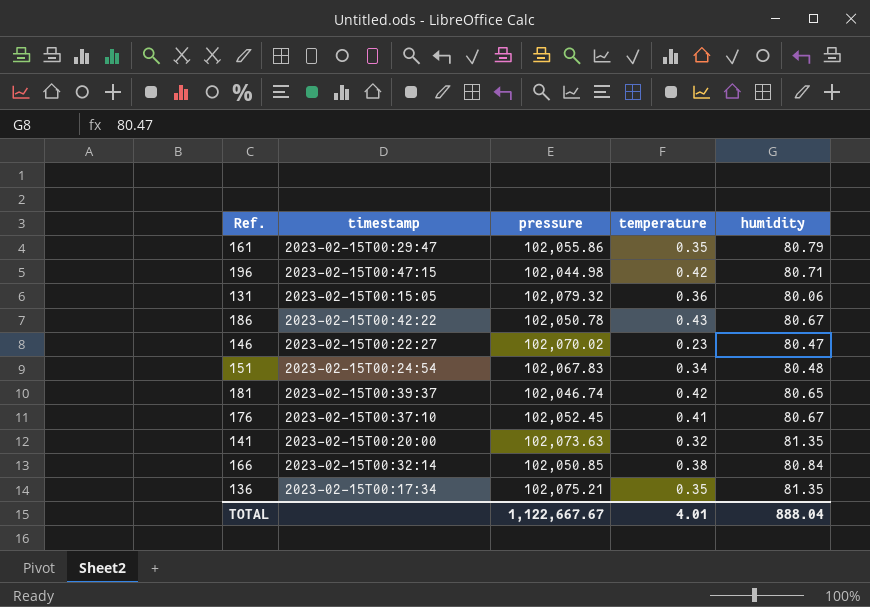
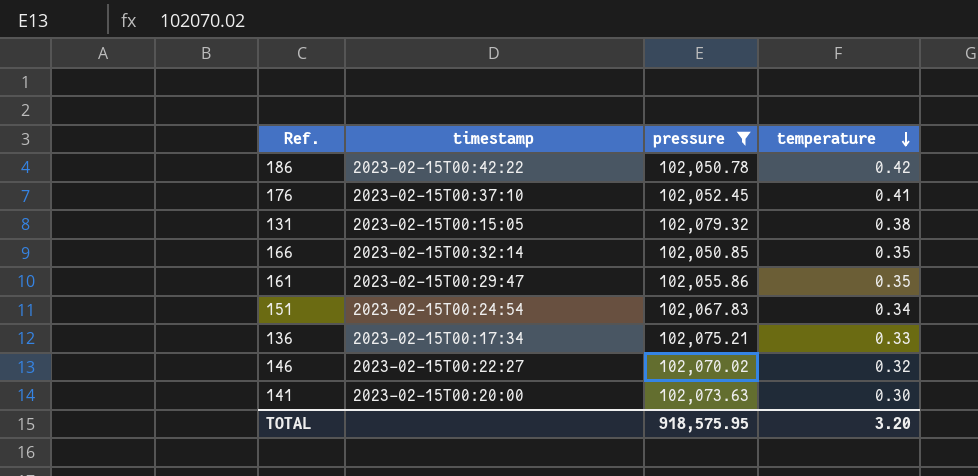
filter: none -> pressure >= 102,050.78
row order: none -> temperature descending
column humidity | position: 5 -> none
186 | temperature: 0.43 -> 0.42
131 | temperature: 0.36 -> 0.38
166 | temperature: 0.38 -> 0.35
136 | temperature: 0.35 -> 0.33
146 | temperature: 0.23 -> 0.32
141 | temperature: 0.32 -> 0.30
TOTAL | pressure: 1,122,667.67 -> 918,575.95
TOTAL | temperature: 4.01 -> 3.20

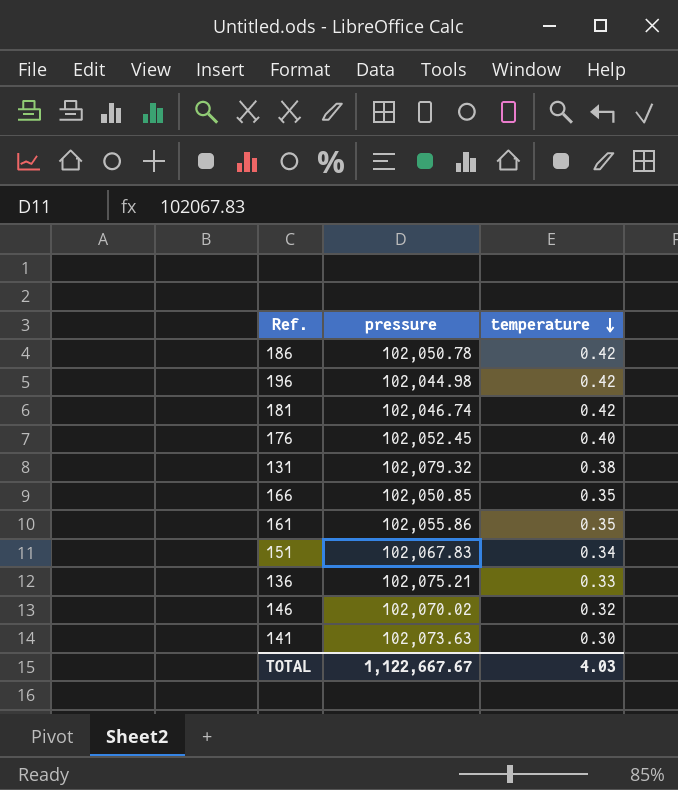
filter: pressure >= 102,050.78 -> none
column timestamp | position: 2 -> none
176 | temperature: 0.41 -> 0.40
TOTAL | pressure: 918,575.95 -> 1,122,667.67
TOTAL | temperature: 3.20 -> 4.03

